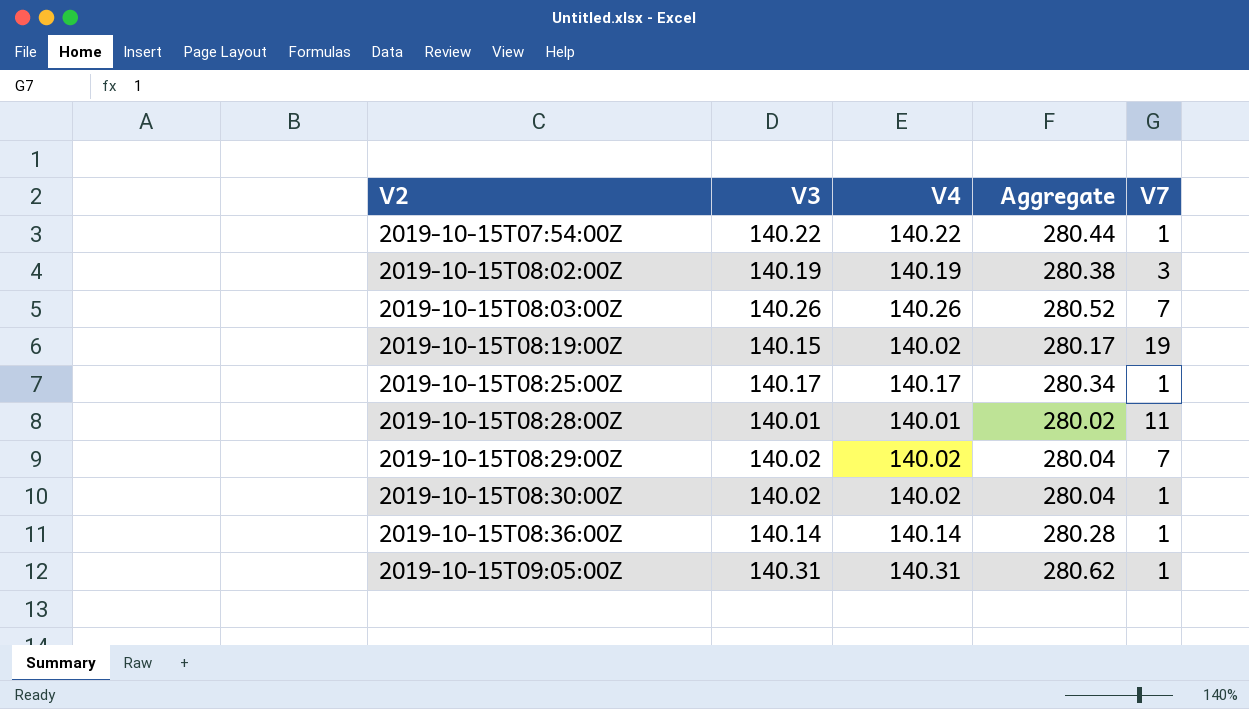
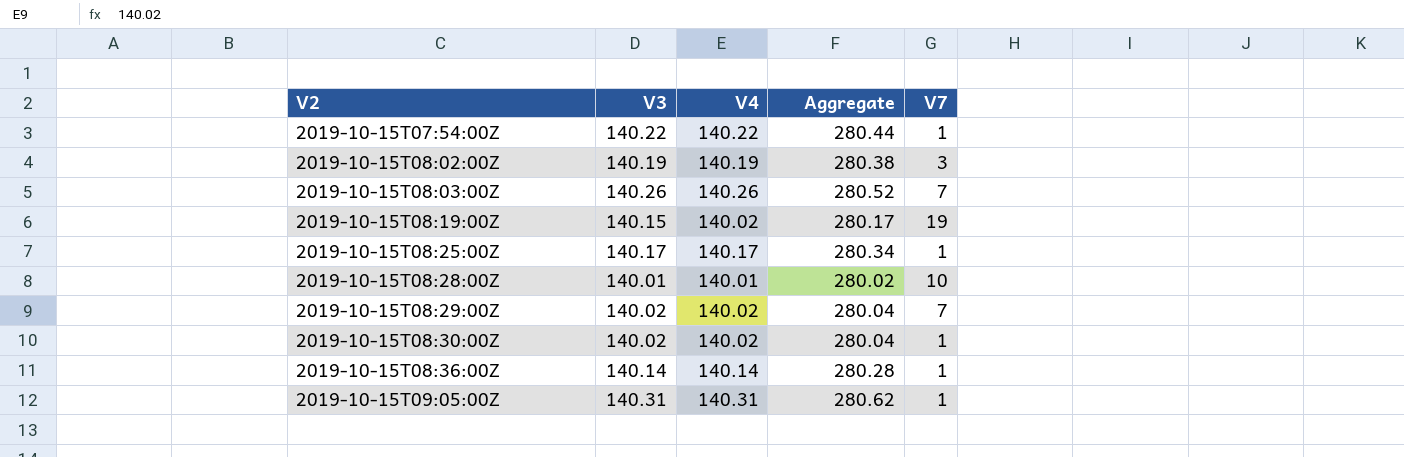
2019-10-15T08:28:00Z | V7: 11 -> 10

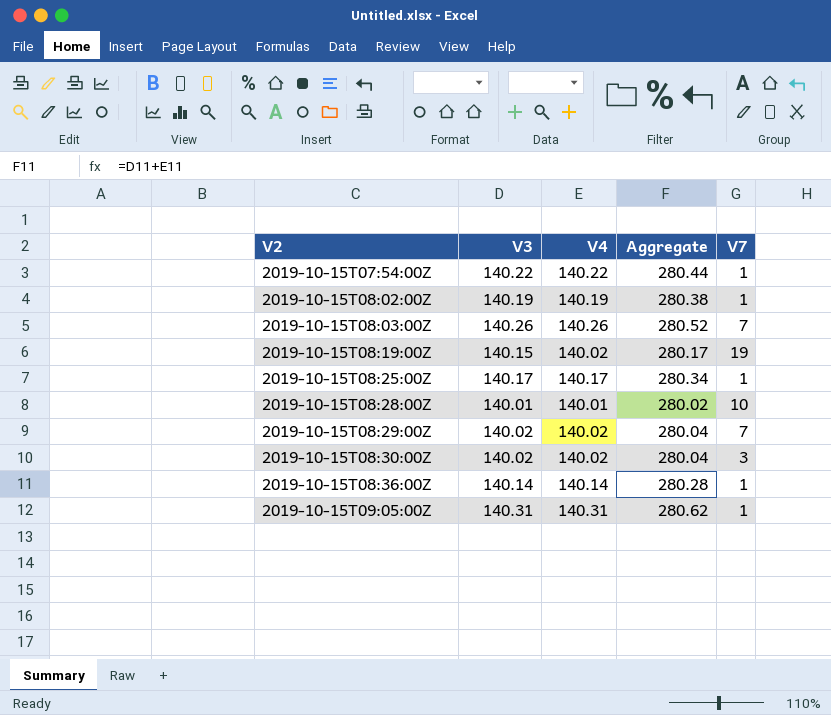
2019-10-15T08:02:00Z | V7: 3 -> 1
2019-10-15T08:30:00Z | V7: 1 -> 3

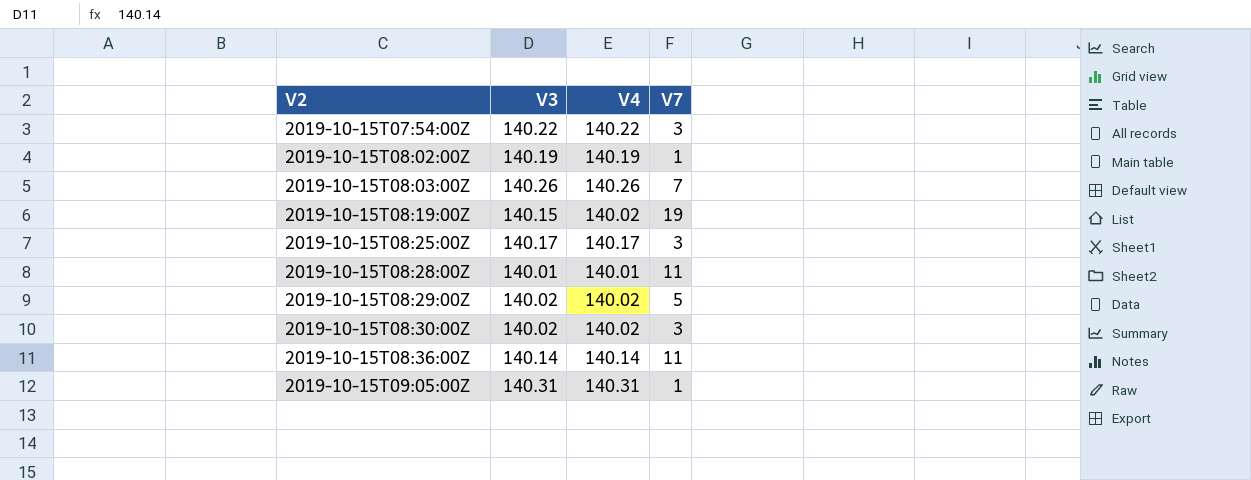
column Aggregate | formula: [V3] + [V4] -> none
2019-10-15T07:54:00Z | V7: 1 -> 3
2019-10-15T08:25:00Z | V7: 1 -> 3
2019-10-15T08:28:00Z | V7: 10 -> 11
2019-10-15T08:29:00Z | V7: 7 -> 5
2019-10-15T08:36:00Z | V7: 1 -> 11

